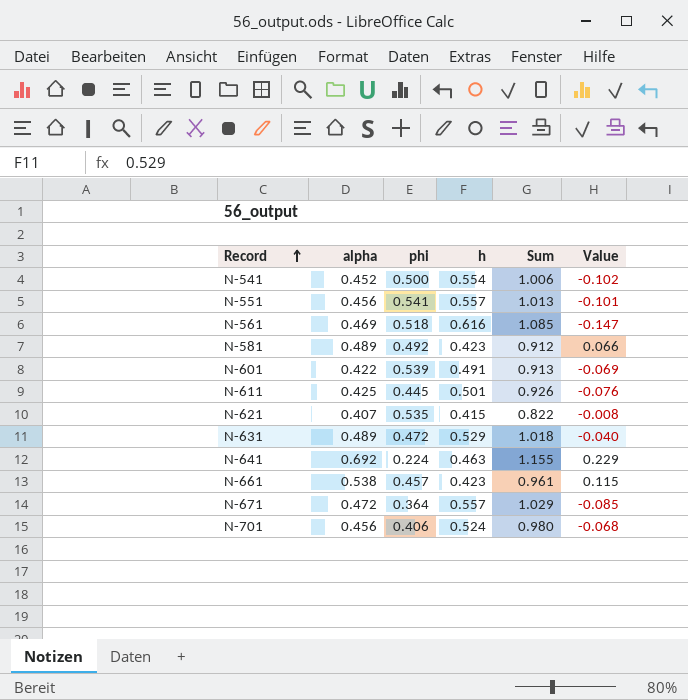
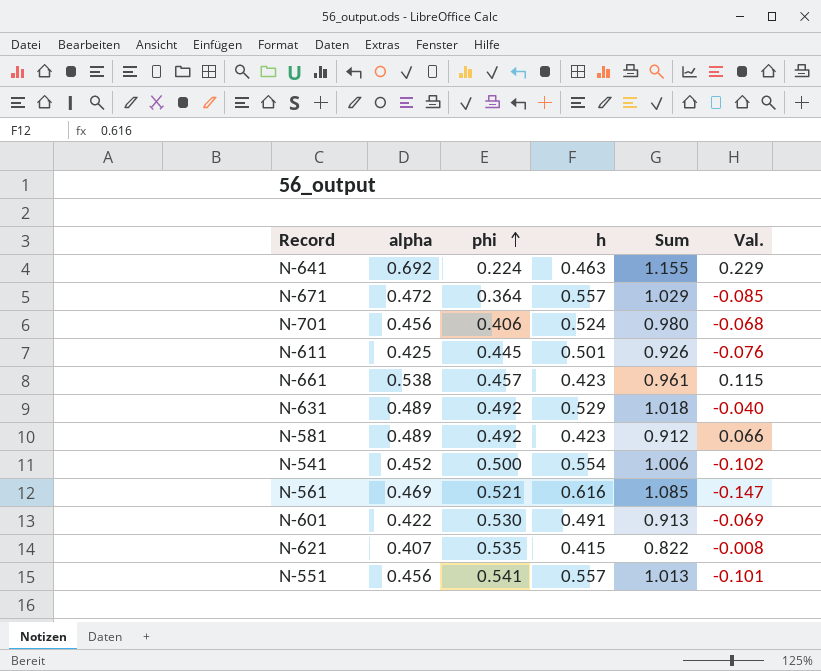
row order: Record ascending -> phi ascending
column name: Value -> Val.
N-631 | phi: 0.472 -> 0.492
N-561 | phi: 0.518 -> 0.521
N-601 | phi: 0.539 -> 0.530

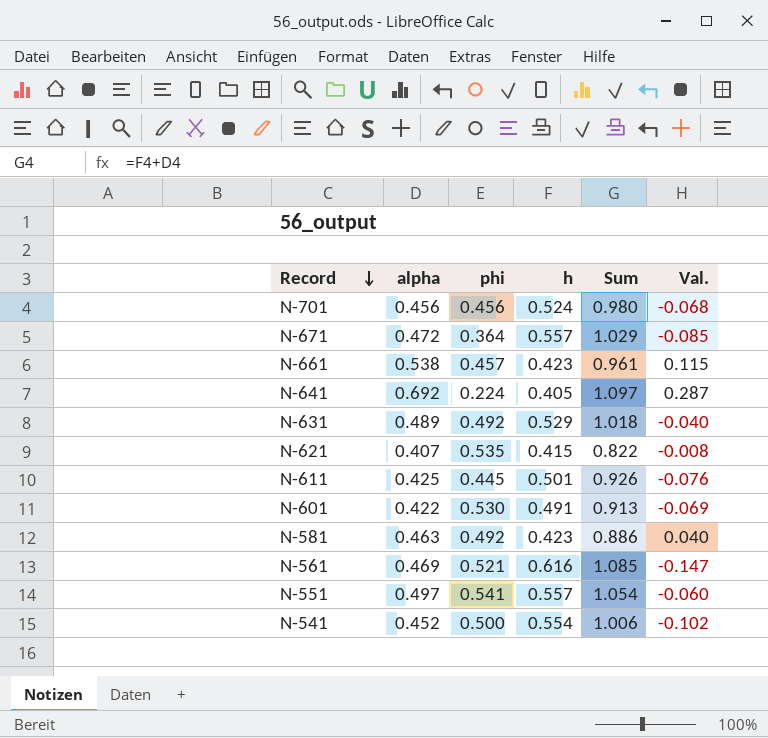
row order: phi ascending -> Record descending
N-701 | phi: 0.406 -> 0.456
N-641 | h: 0.463 -> 0.405
N-641 | Sum: 1.155 -> 1.097
N-641 | Val.: 0.229 -> 0.287
N-581 | alpha: 0.489 -> 0.463
N-581 | Sum: 0.912 -> 0.886
N-581 | Val.: 0.066 -> 0.040
N-551 | alpha: 0.456 -> 0.497
N-551 | Sum: 1.013 -> 1.054
N-551 | Val.: -0.101 -> -0.060

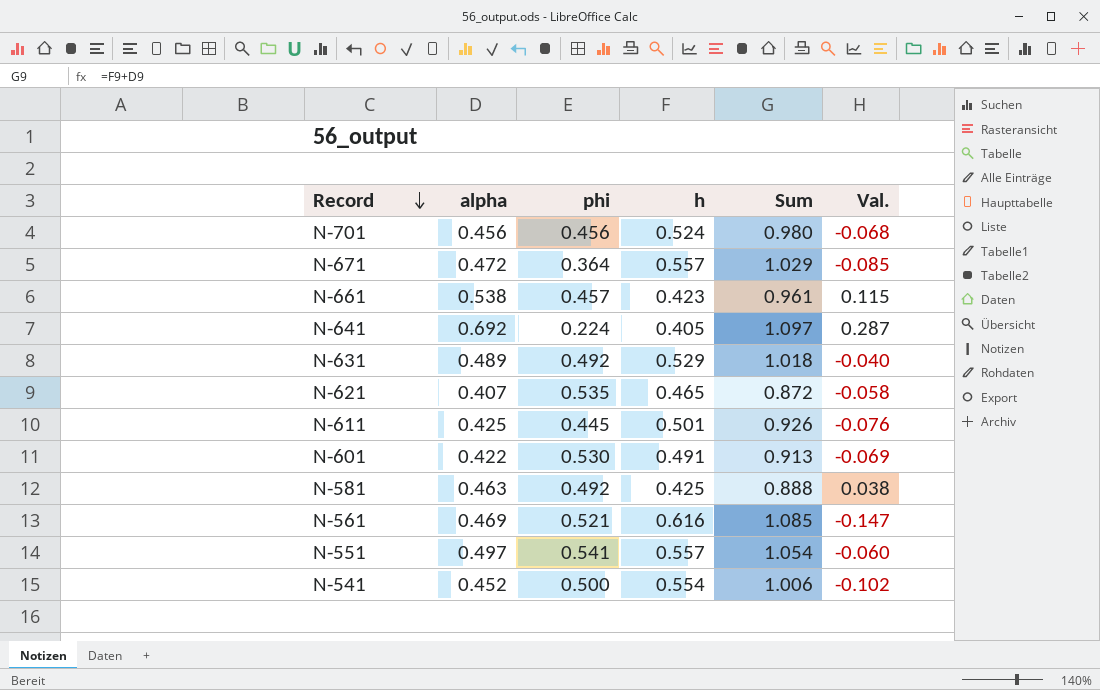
N-621 | h: 0.415 -> 0.465
N-621 | Sum: 0.822 -> 0.872
N-621 | Val.: -0.008 -> -0.058
N-581 | h: 0.423 -> 0.425
N-581 | Sum: 0.886 -> 0.888
N-581 | Val.: 0.040 -> 0.038

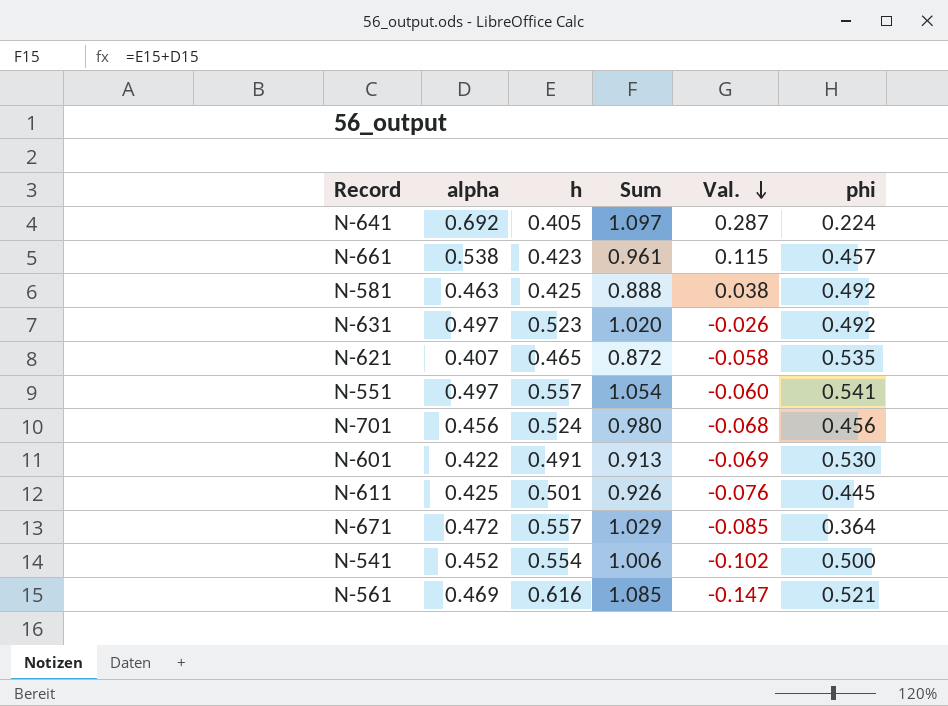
row order: Record descending -> Val. descending
column phi | position: 3 -> 6
N-631 | alpha: 0.489 -> 0.497
N-631 | h: 0.529 -> 0.523
N-631 | Sum: 1.018 -> 1.020
N-631 | Val.: -0.040 -> -0.026

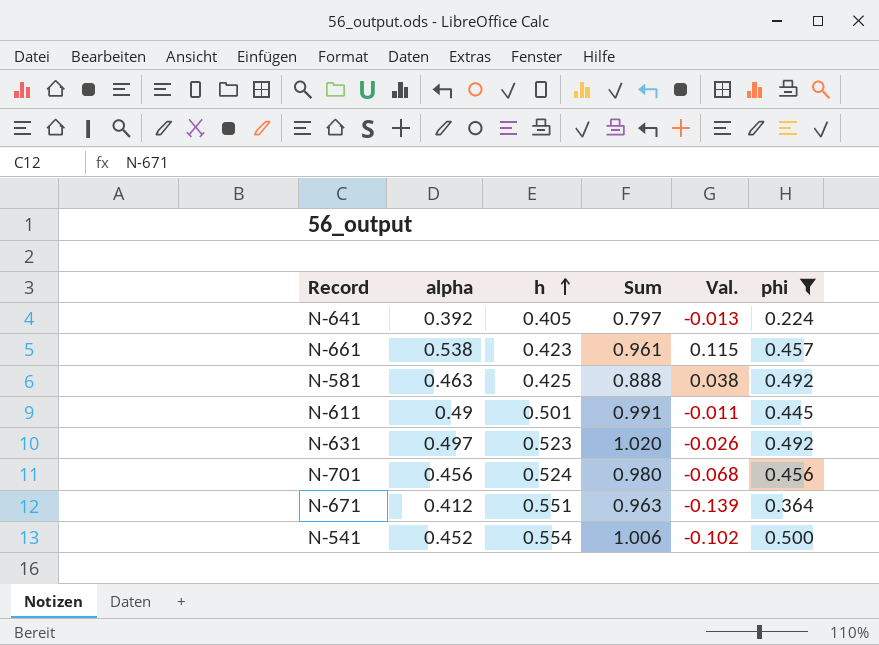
filter: none -> phi <= 0.500
row order: Val. descending -> h ascending
N-641 | alpha: 0.692 -> 0.392
N-641 | Sum: 1.097 -> 0.797
N-641 | Val.: 0.287 -> -0.013
N-611 | alpha: 0.425 -> 0.49
N-611 | Sum: 0.926 -> 0.991
N-611 | Val.: -0.076 -> -0.011
N-671 | alpha: 0.472 -> 0.412
N-671 | h: 0.557 -> 0.551
N-671 | Sum: 1.029 -> 0.963
N-671 | Val.: -0.085 -> -0.139

